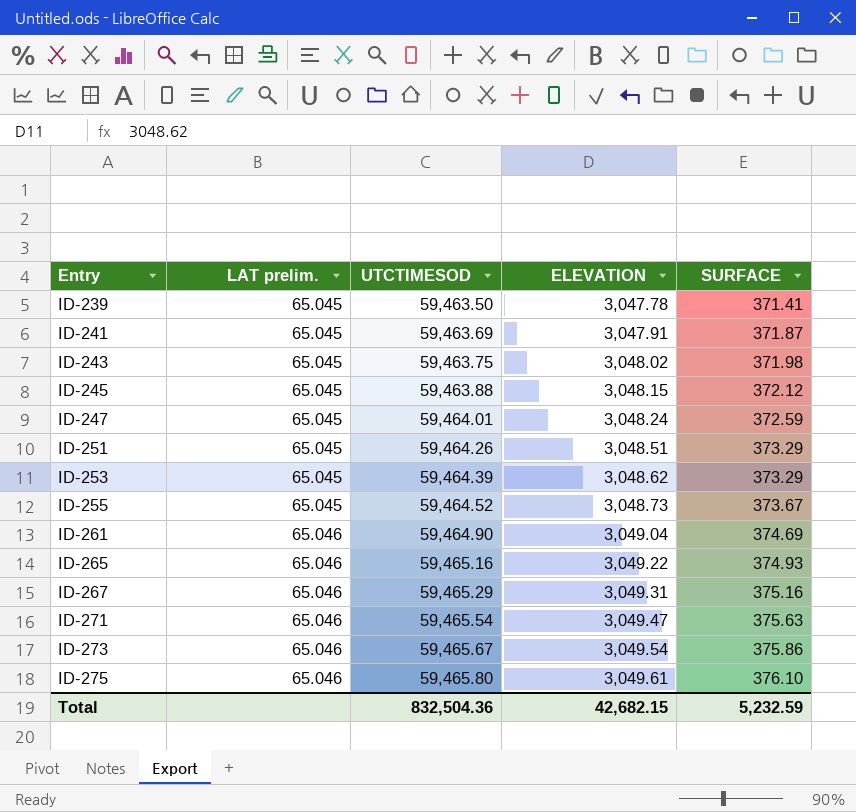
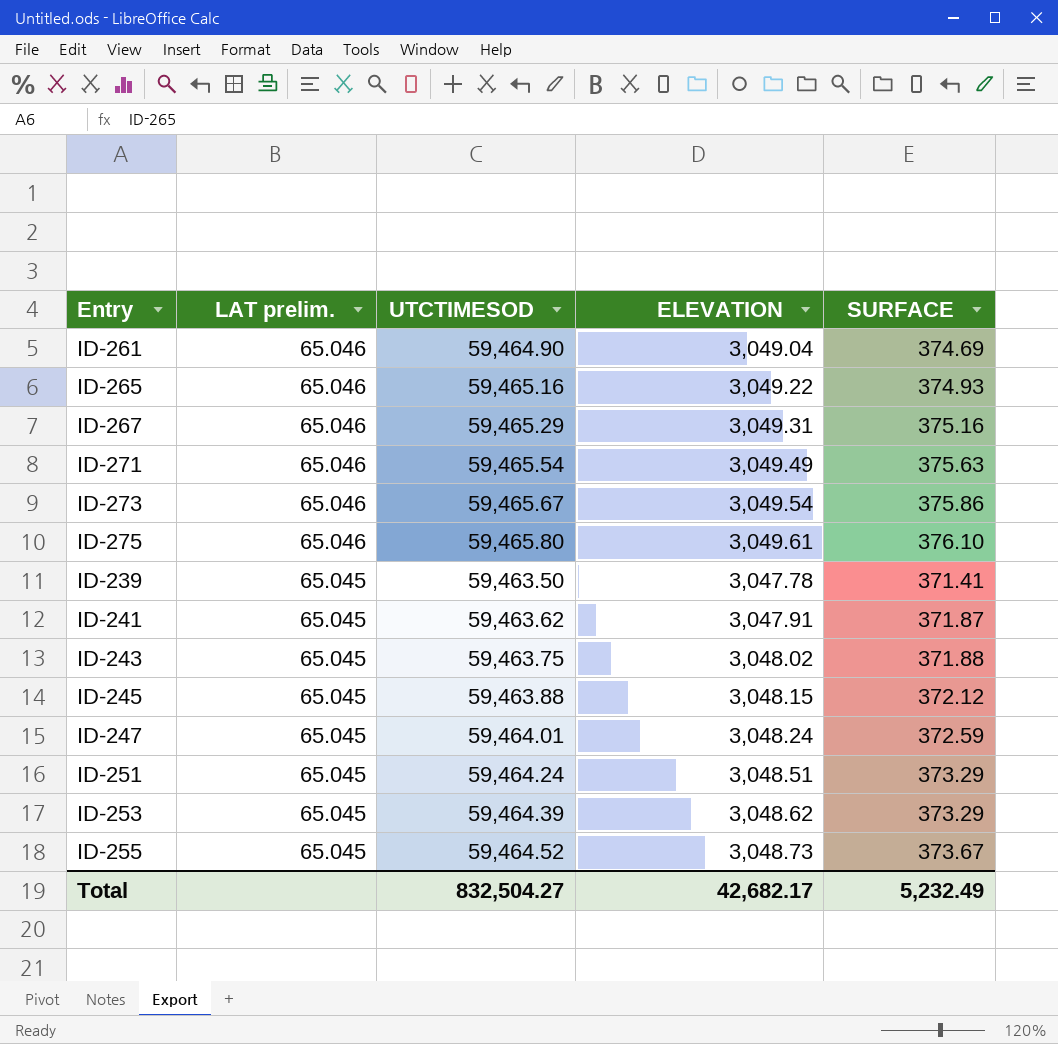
row order: Entry ascending -> LAT prelim. descending
ID-271 | ELEVATION: 3,049.47 -> 3,049.49
ID-241 | UTCTIMESOD: 59,463.69 -> 59,463.62
ID-243 | SURFACE: 371.98 -> 371.88
ID-251 | UTCTIMESOD: 59,464.26 -> 59,464.24
Total | UTCTIMESOD: 832,504.36 -> 832,504.27
Total | ELEVATION: 42,682.15 -> 42,682.17
Total | SURFACE: 5,232.59 -> 5,232.49

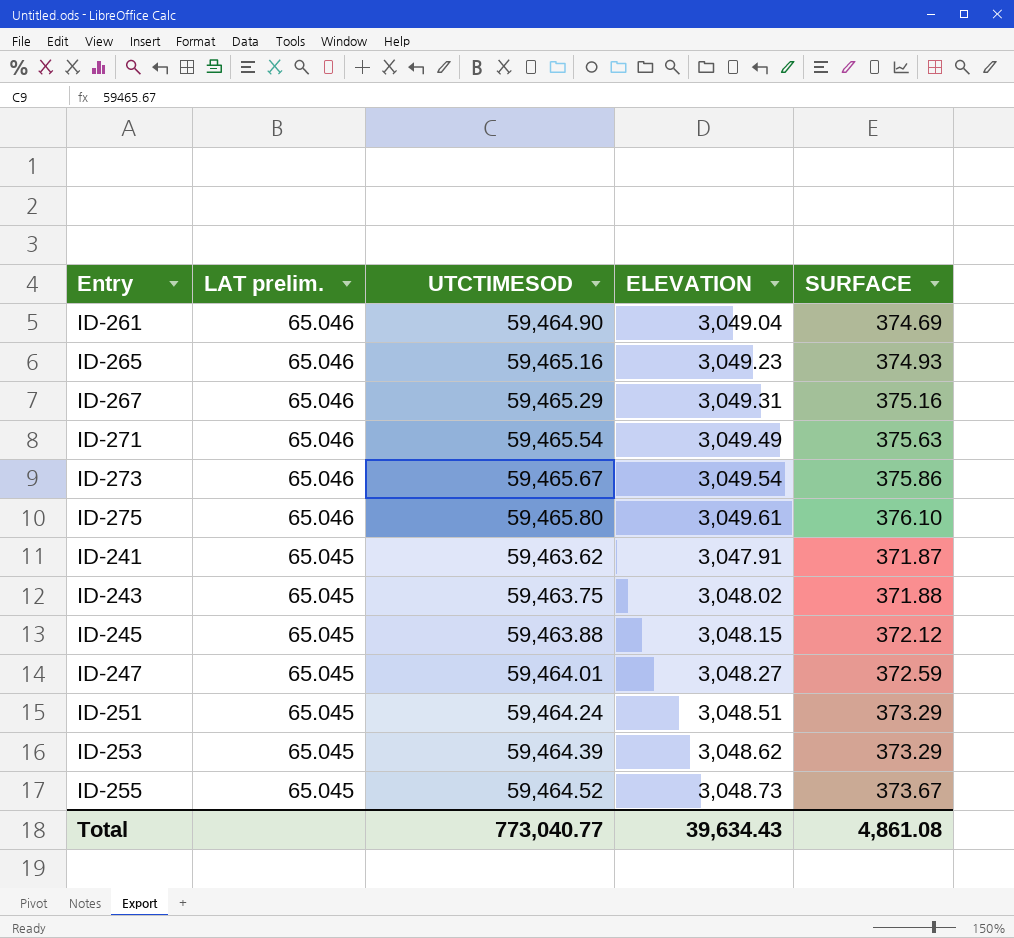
row ID-239: 65.045 | 59,463.50 | 3,047.78 | 371.41 -> none
ID-265 | ELEVATION: 3,049.22 -> 3,049.23
ID-247 | ELEVATION: 3,048.24 -> 3,048.27
Total | UTCTIMESOD: 832,504.27 -> 773,040.77
Total | ELEVATION: 42,682.17 -> 39,634.43
Total | SURFACE: 5,232.49 -> 4,861.08

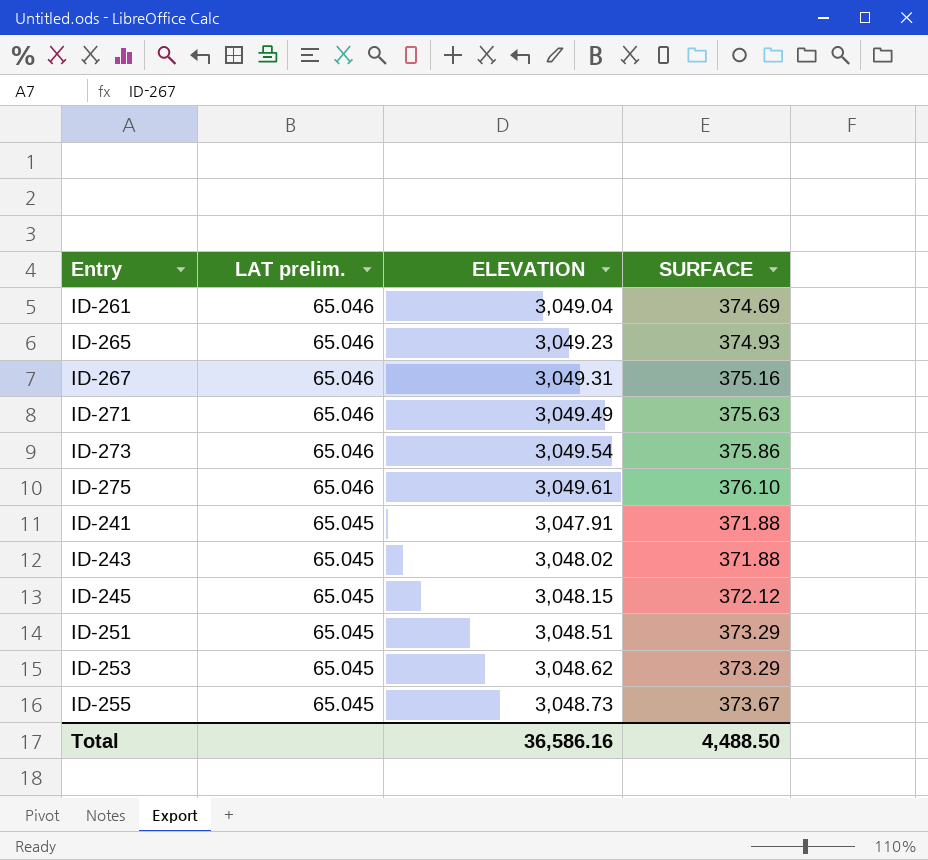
column UTCTIMESOD | position: 3 -> none
row ID-247: 65.045 | 59,464.01 | 3,048.27 | 372.59 -> none
ID-241 | SURFACE: 371.87 -> 371.88
Total | ELEVATION: 39,634.43 -> 36,586.16
Total | SURFACE: 4,861.08 -> 4,488.50

